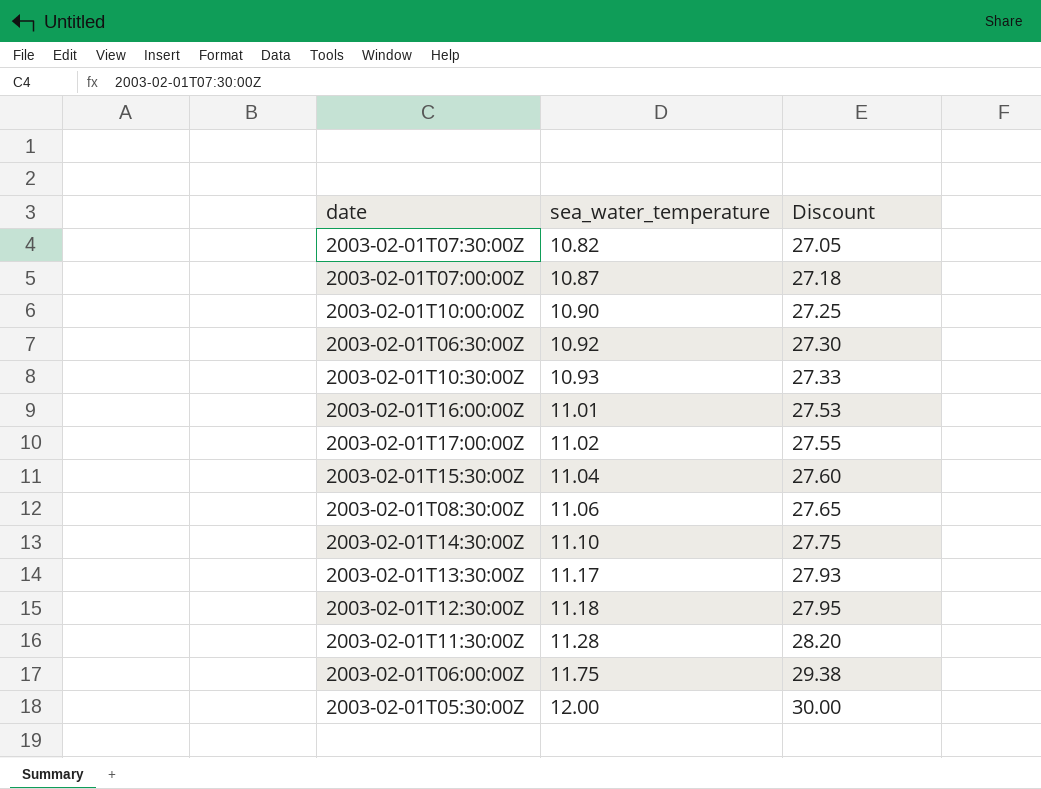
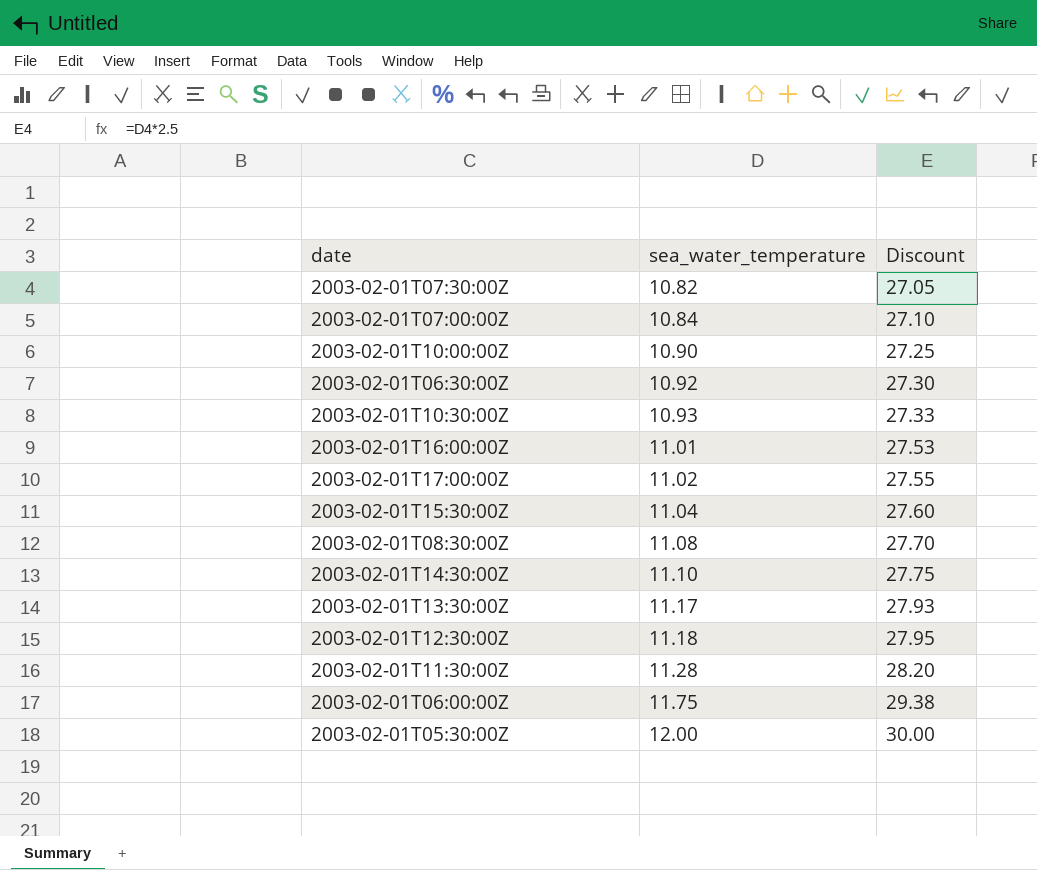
2003-02-01T07:00:00Z | sea_water_temperature: 10.87 -> 10.84
2003-02-01T07:00:00Z | Discount: 27.18 -> 27.10
2003-02-01T08:30:00Z | sea_water_temperature: 11.06 -> 11.08
2003-02-01T08:30:00Z | Discount: 27.65 -> 27.70

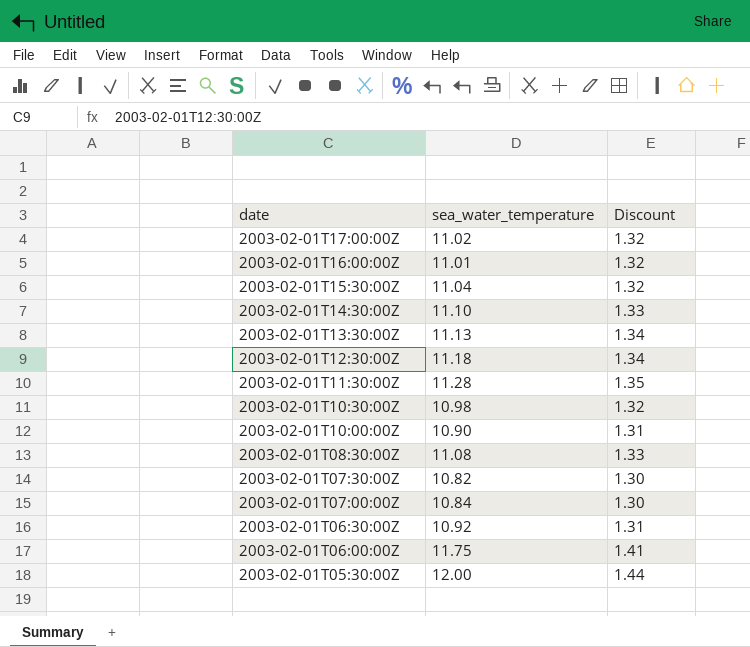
row order: sea_water_temperature ascending -> date descending
column Discount | formula: [sea_water_temperature] * 2.5 -> [sea_water_temperature] * 0.12
2003-02-01T13:30:00Z | sea_water_temperature: 11.17 -> 11.13
2003-02-01T10:30:00Z | sea_water_temperature: 10.93 -> 10.98

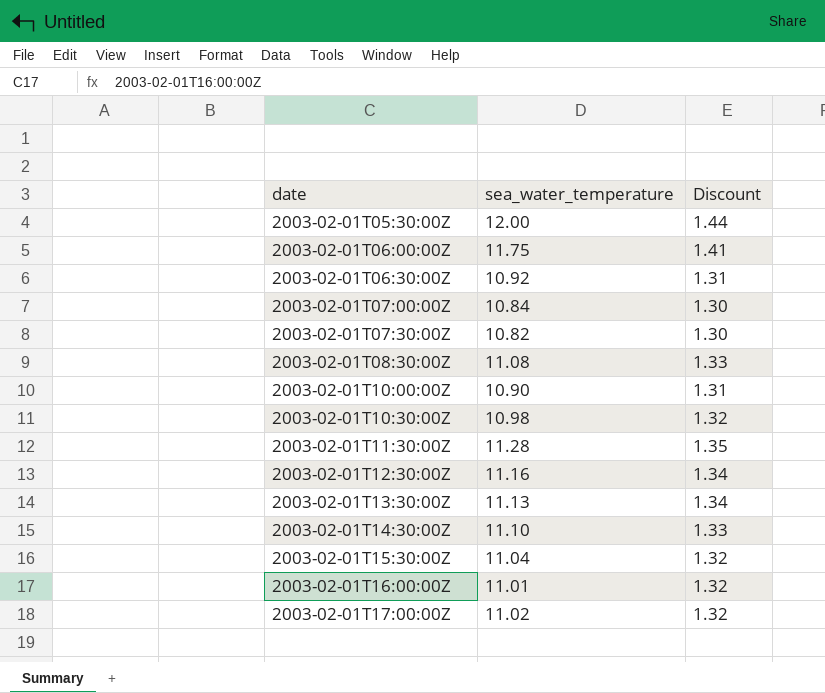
row order: date descending -> date ascending
2003-02-01T12:30:00Z | sea_water_temperature: 11.18 -> 11.16

